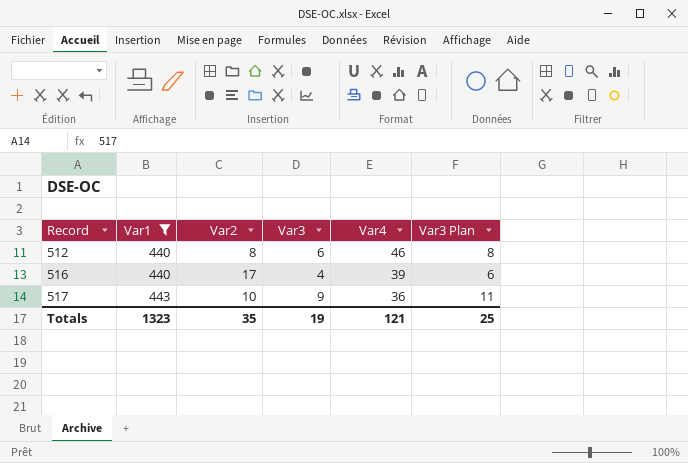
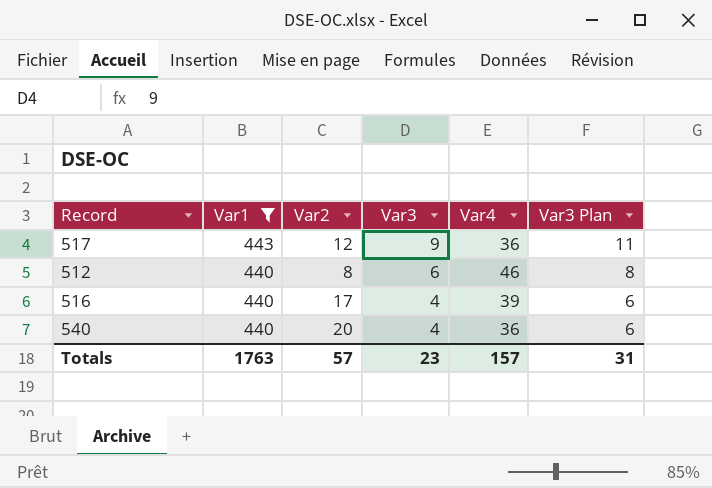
row order: Record ascending -> Var1 descending
517 | Var2: 10 -> 12
row 540: none -> 440 | 20 | 4 | 36 | 6
Totals | Var1: 1323 -> 1763
Totals | Var2: 35 -> 57
Totals | Var3: 19 -> 23
Totals | Var4: 121 -> 157
Totals | Var3 Plan: 25 -> 31

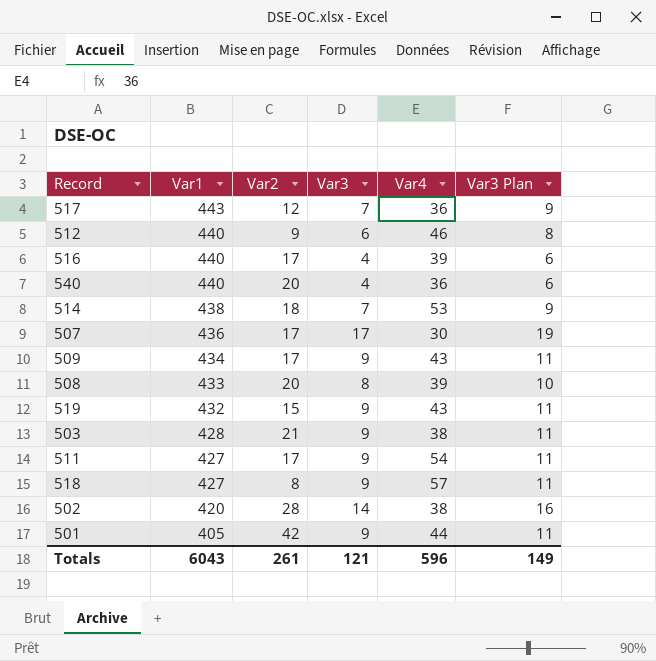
filter: Var1 >= 440 -> none
517 | Var3: 9 -> 7
517 | Var3 Plan: 11 -> 9
512 | Var2: 8 -> 9
Totals | Var1: 1763 -> 6043
Totals | Var2: 57 -> 261
Totals | Var3: 23 -> 121
Totals | Var4: 157 -> 596
Totals | Var3 Plan: 31 -> 149

